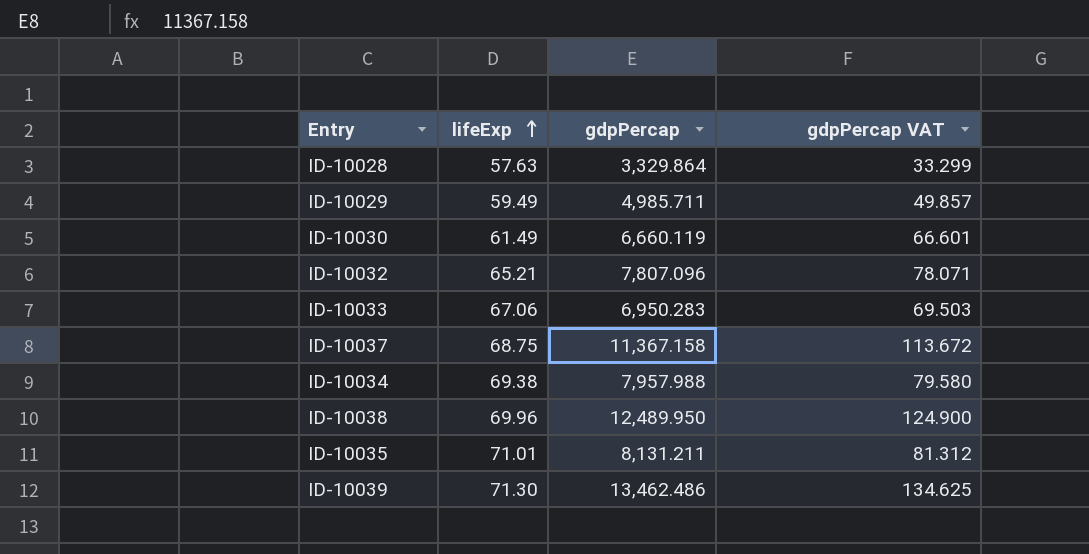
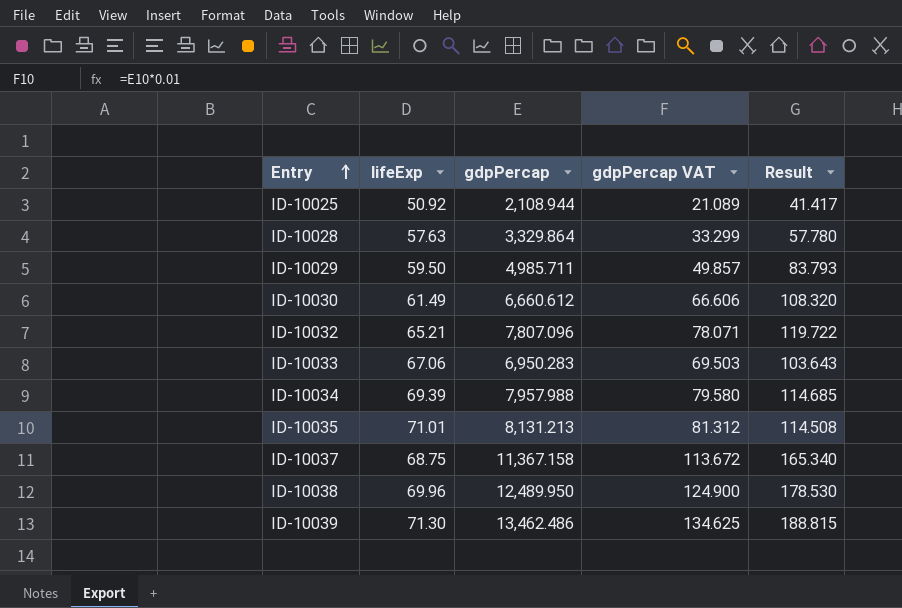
row order: lifeExp ascending -> Entry ascending
column Result | formula: none -> [gdpPercap] / [lifeExp]
row ID-10025: none -> 50.92 | 2,108.944 | 21.089 | 41.417
ID-10029 | lifeExp: 59.49 -> 59.50
ID-10030 | gdpPercap: 6,660.119 -> 6,660.612
ID-10030 | gdpPercap VAT: 66.601 -> 66.606
ID-10034 | lifeExp: 69.38 -> 69.39
ID-10035 | gdpPercap: 8,131.211 -> 8,131.213

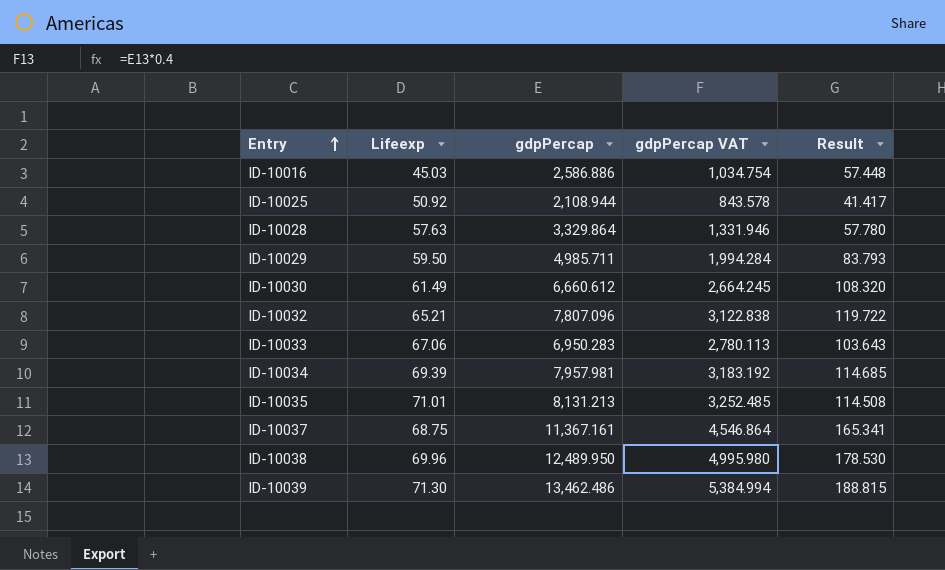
column name: lifeExp -> Lifeexp
column gdpPercap VAT | formula: [gdpPercap] * 0.01 -> [gdpPercap] * 0.4
row ID-10016: none -> 45.03 | 2,586.886 | 1,034.754 | 57.448
ID-10034 | gdpPercap: 7,957.988 -> 7,957.981
ID-10037 | gdpPercap: 11,367.158 -> 11,367.161
ID-10037 | Result: 165.340 -> 165.341

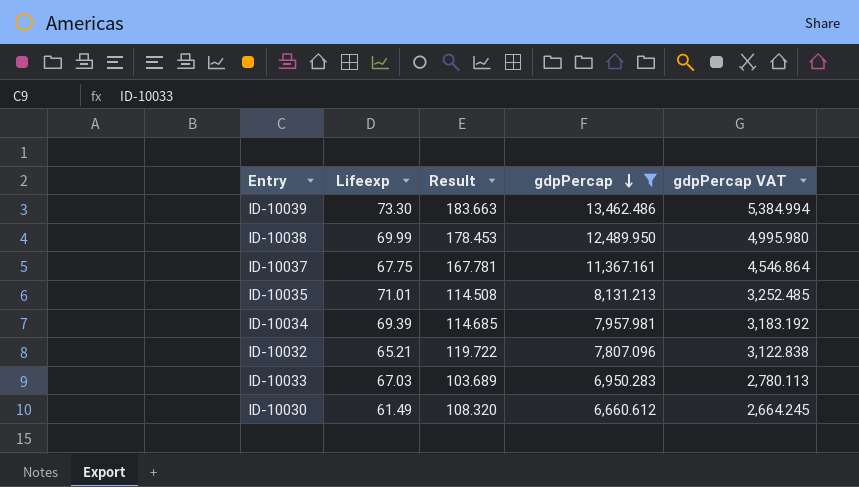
filter: none -> gdpPercap >= 6,660.612
row order: Entry ascending -> gdpPercap descending
column Result | position: 5 -> 3
ID-10039 | Lifeexp: 71.30 -> 73.30
ID-10039 | Result: 188.815 -> 183.663
ID-10038 | Lifeexp: 69.96 -> 69.99
ID-10038 | Result: 178.530 -> 178.453
ID-10037 | Lifeexp: 68.75 -> 67.75
ID-10037 | Result: 165.341 -> 167.781
ID-10033 | Lifeexp: 67.06 -> 67.03
ID-10033 | Result: 103.643 -> 103.689

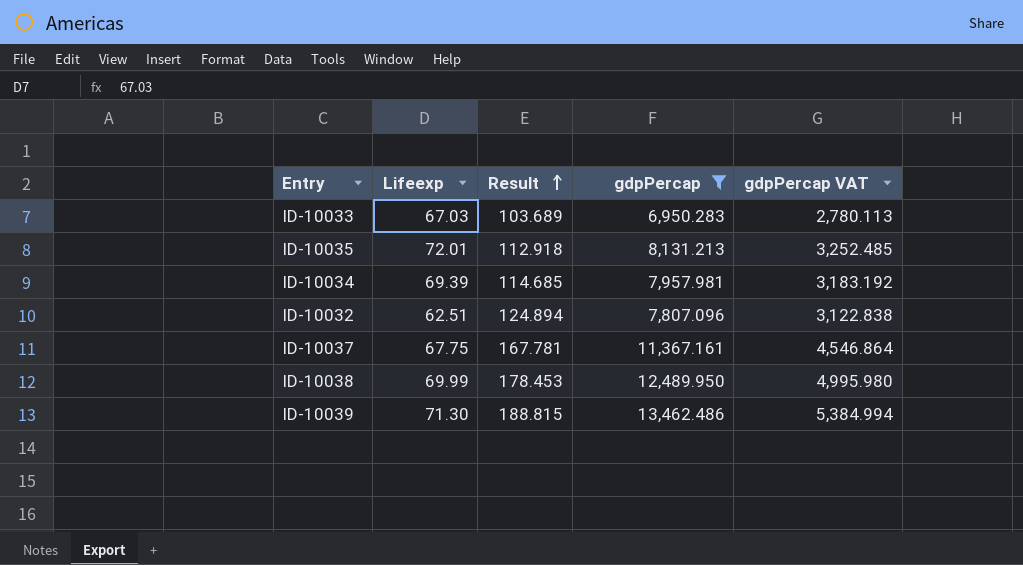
row order: gdpPercap descending -> Result ascending
row ID-10030: 61.49 | 108.320 | 6,660.612 | 2,664.245 -> none
ID-10035 | Lifeexp: 71.01 -> 72.01
ID-10035 | Result: 114.508 -> 112.918
ID-10032 | Lifeexp: 65.21 -> 62.51
ID-10032 | Result: 119.722 -> 124.894
ID-10039 | Lifeexp: 73.30 -> 71.30
ID-10039 | Result: 183.663 -> 188.815

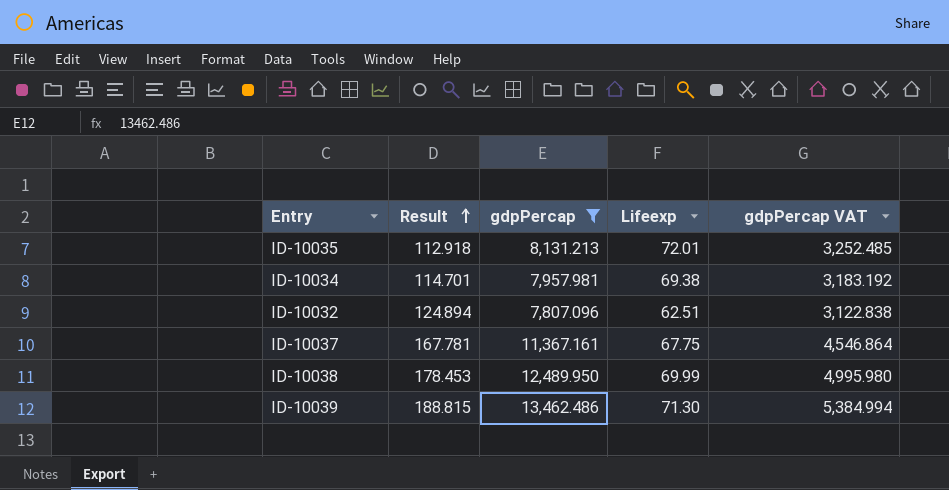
column Lifeexp | position: 2 -> 4
row ID-10033: 67.03 | 103.689 | 6,950.283 | 2,780.113 -> none
ID-10034 | Result: 114.685 -> 114.701
ID-10034 | Lifeexp: 69.39 -> 69.38

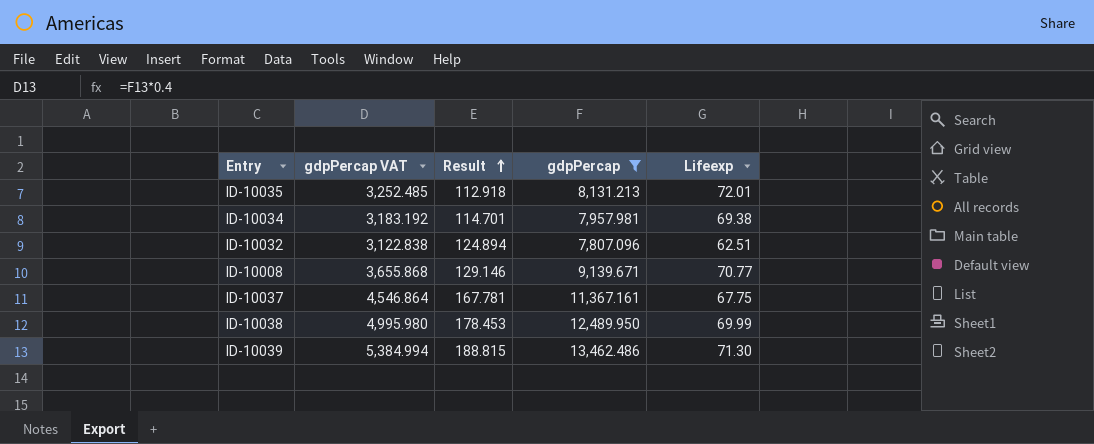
column gdpPercap VAT | position: 5 -> 2
row ID-10008: none -> 3,655.868 | 129.146 | 9,139.671 | 70.77

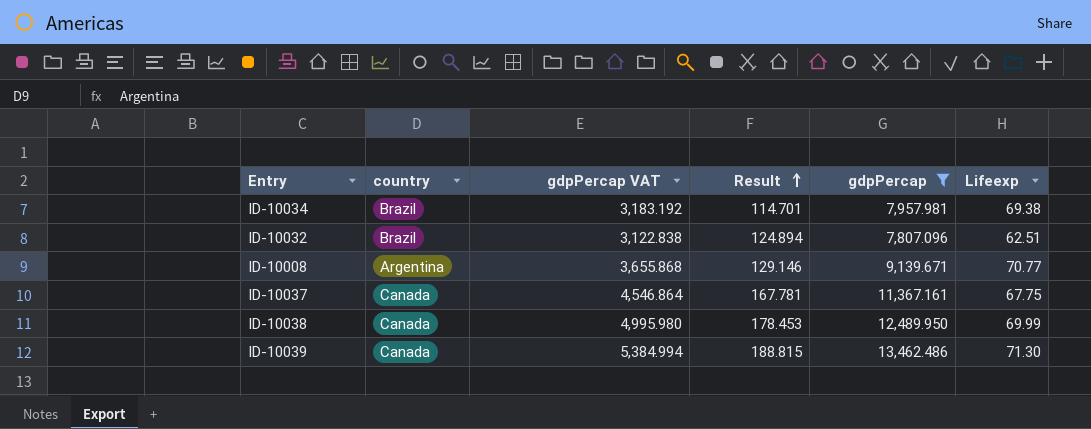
column country | position: none -> 2
row ID-10035: 3,252.485 | 112.918 | 8,131.213 | 72.01 -> none

